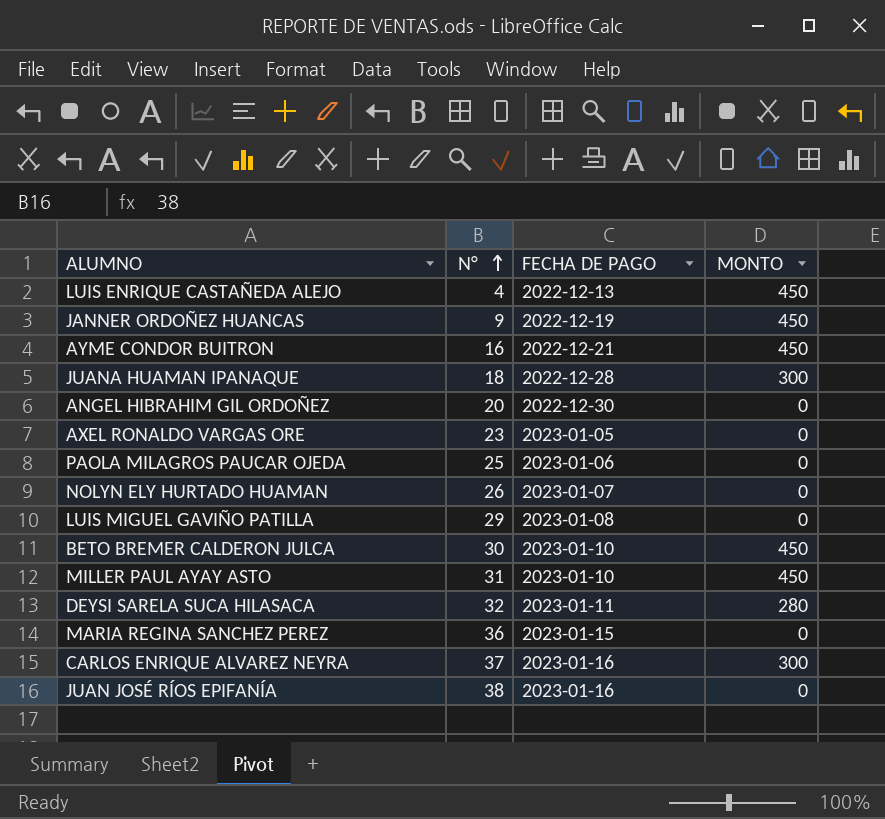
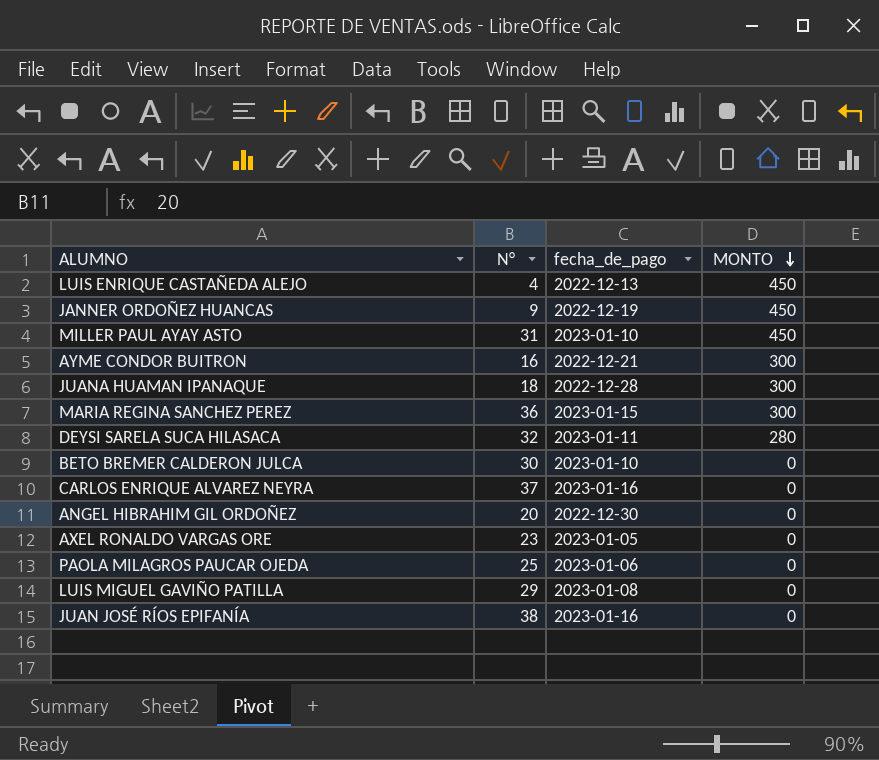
row order: N° ascending -> MONTO descending
column name: FECHA DE PAGO -> fecha_de_pago
row NOLYN ELY HURTADO HUAMAN: 26 | 2023-01-07 | 0 -> none
AYME CONDOR BUITRON | MONTO: 450 -> 300
MARIA REGINA SANCHEZ PEREZ | MONTO: 0 -> 300
BETO BREMER CALDERON JULCA | MONTO: 450 -> 0
CARLOS ENRIQUE ALVAREZ NEYRA | MONTO: 300 -> 0

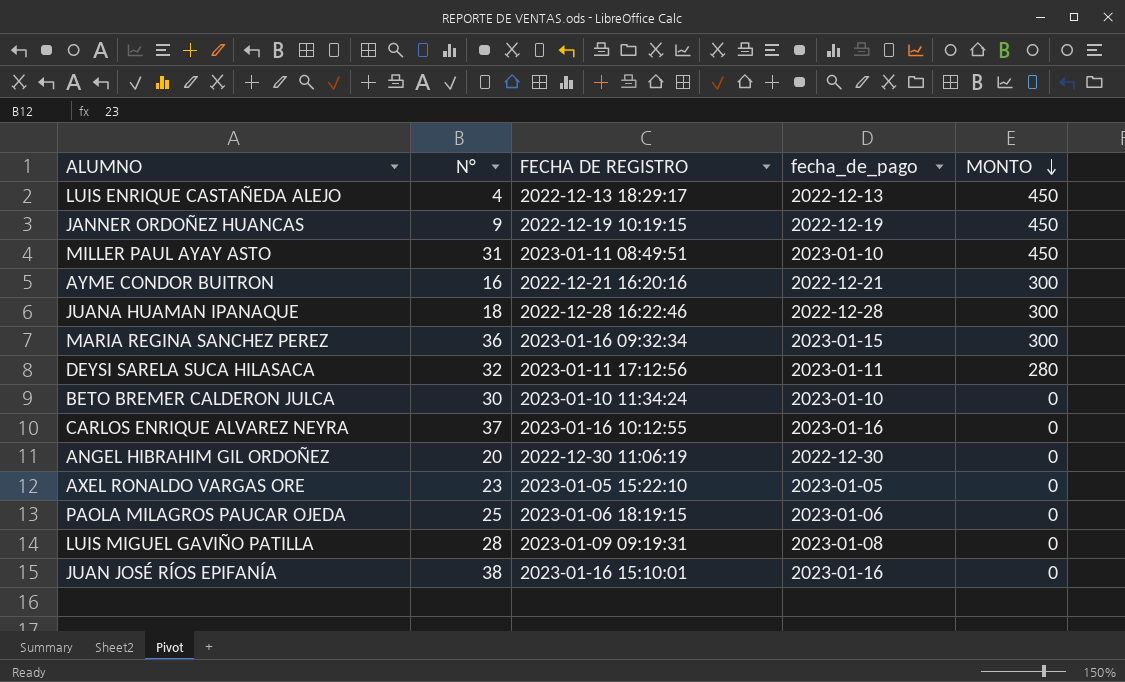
column FECHA DE REGISTRO | position: none -> 3
LUIS MIGUEL GAVIÑO PATILLA | N°: 29 -> 28

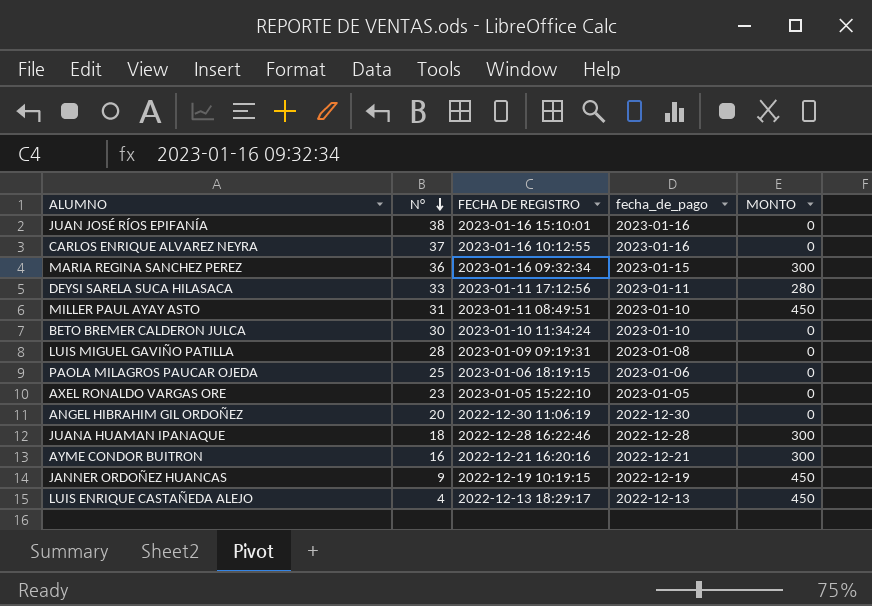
row order: MONTO descending -> N° descending
DEYSI SARELA SUCA HILASACA | N°: 32 -> 33

